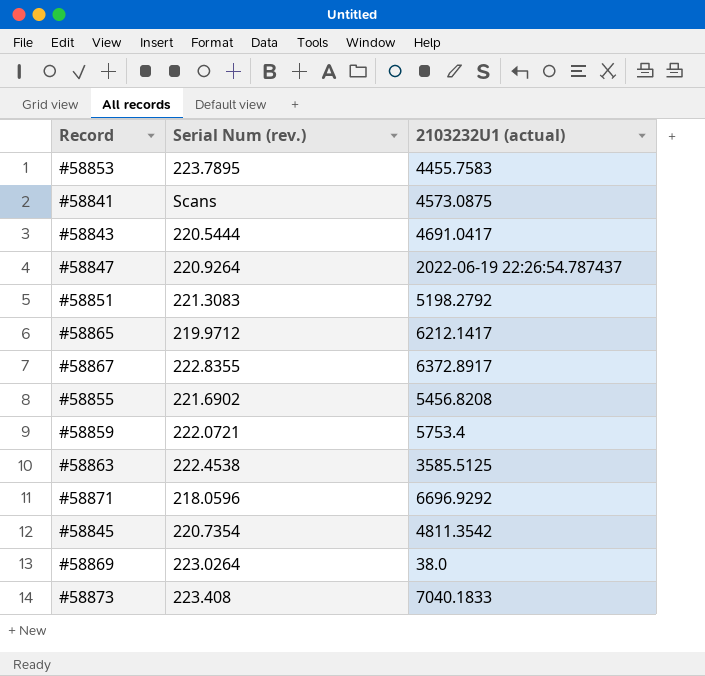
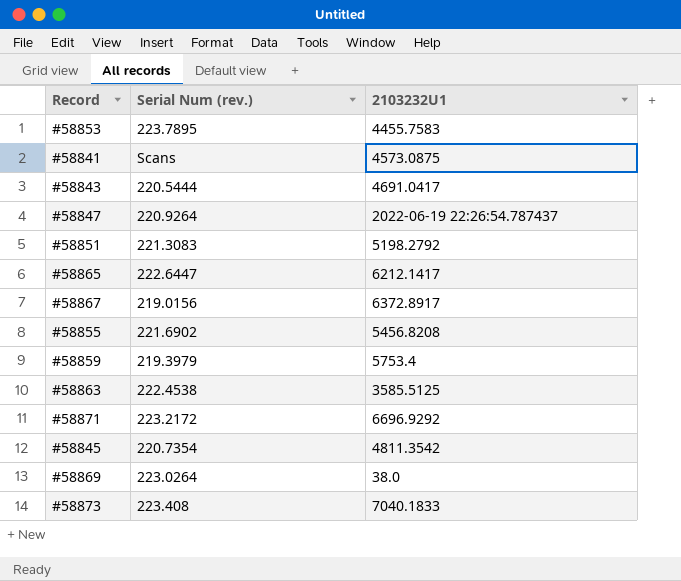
column name: 2103232U1 (actual) -> 2103232U1
#58865 | Serial Num (rev.): 219.9712 -> 222.6447
#58867 | Serial Num (rev.): 222.8355 -> 219.0156
#58859 | Serial Num (rev.): 222.0721 -> 219.3979
#58871 | Serial Num (rev.): 218.0596 -> 223.2172

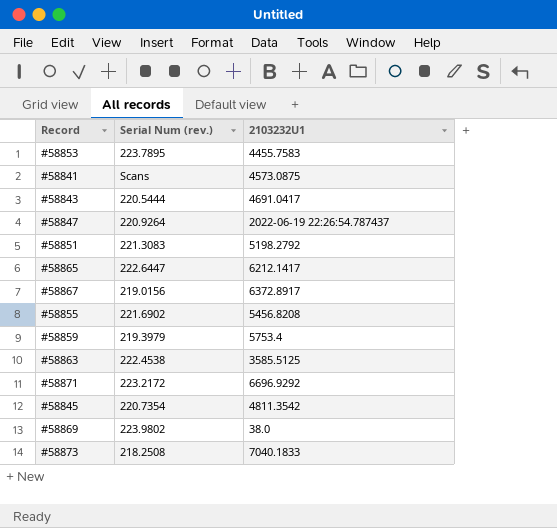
#58869 | Serial Num (rev.): 223.0264 -> 223.9802
#58873 | Serial Num (rev.): 223.408 -> 218.2508

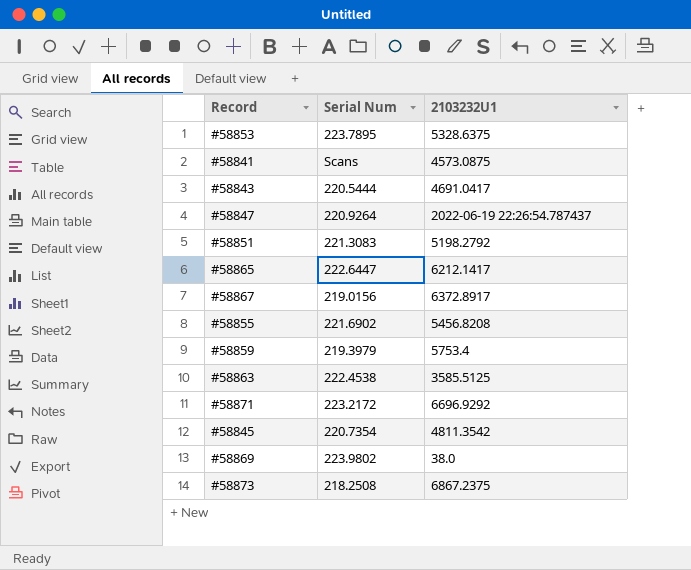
column name: Serial Num (rev.) -> Serial Num
#58853 | 2103232U1: 4455.7583 -> 5328.6375
#58873 | 2103232U1: 7040.1833 -> 6867.2375

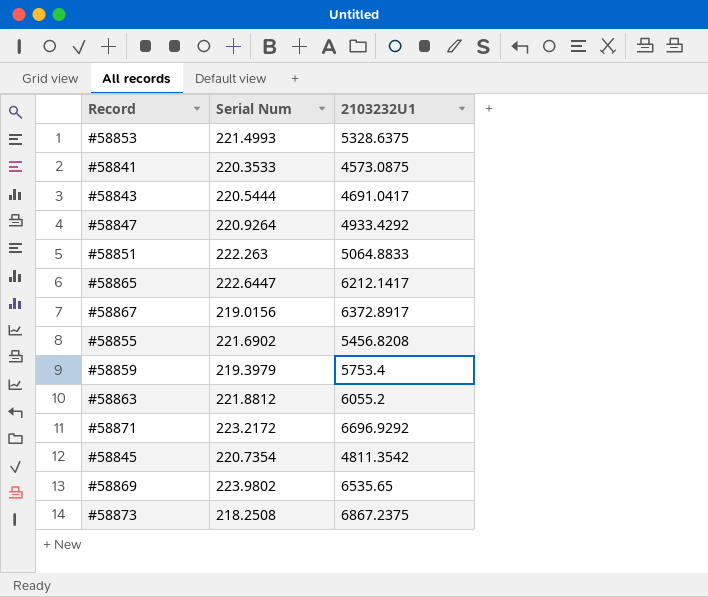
#58853 | Serial Num: 223.7895 -> 221.4993
#58841 | Serial Num: Scans -> 220.3533
#58847 | 2103232U1: 2022-06-19 22:26:54.787437 -> 4933.4292
#58851 | Serial Num: 221.3083 -> 222.263
#58851 | 2103232U1: 5198.2792 -> 5064.8833
#58863 | Serial Num: 222.4538 -> 221.8812
#58863 | 2103232U1: 3585.5125 -> 6055.2
#58869 | 2103232U1: 38.0 -> 6535.65

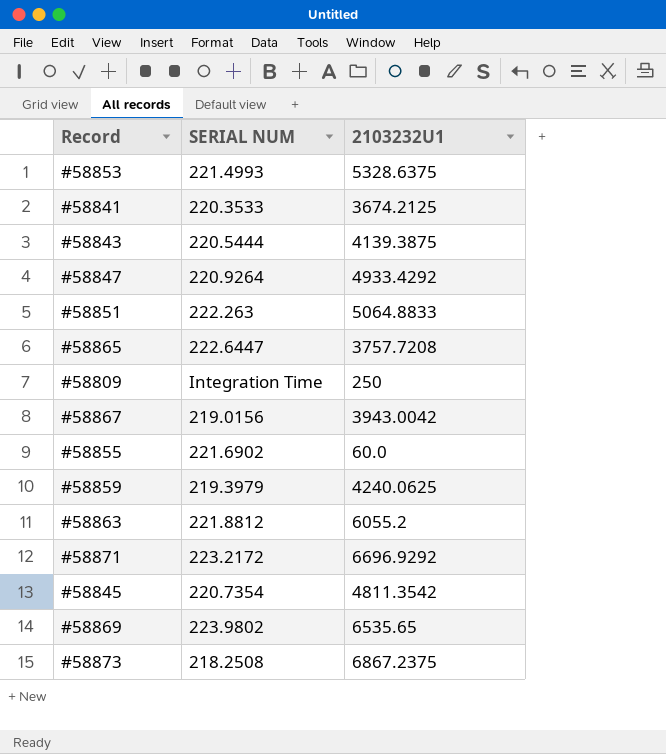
column name: Serial Num -> SERIAL NUM
#58841 | 2103232U1: 4573.0875 -> 3674.2125
#58843 | 2103232U1: 4691.0417 -> 4139.3875
#58865 | 2103232U1: 6212.1417 -> 3757.7208
row #58809: none -> Integration Time | 250
#58867 | 2103232U1: 6372.8917 -> 3943.0042
#58855 | 2103232U1: 5456.8208 -> 60.0
#58859 | 2103232U1: 5753.4 -> 4240.0625

